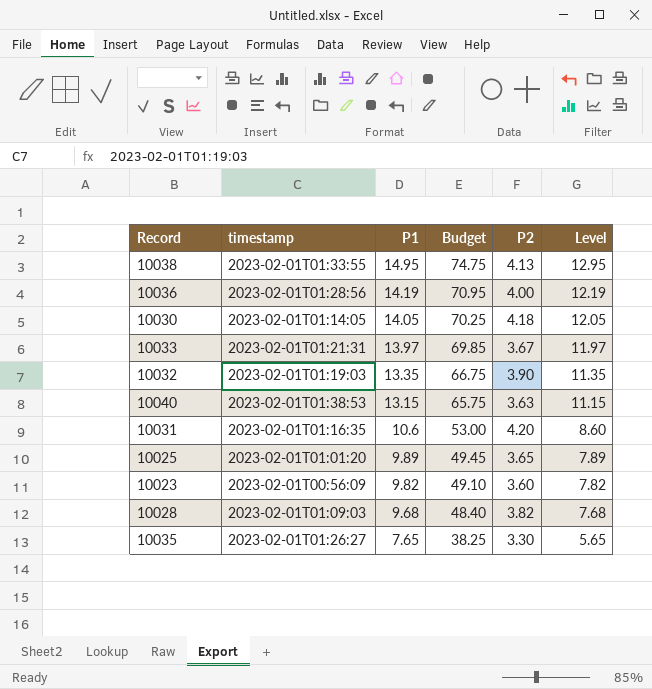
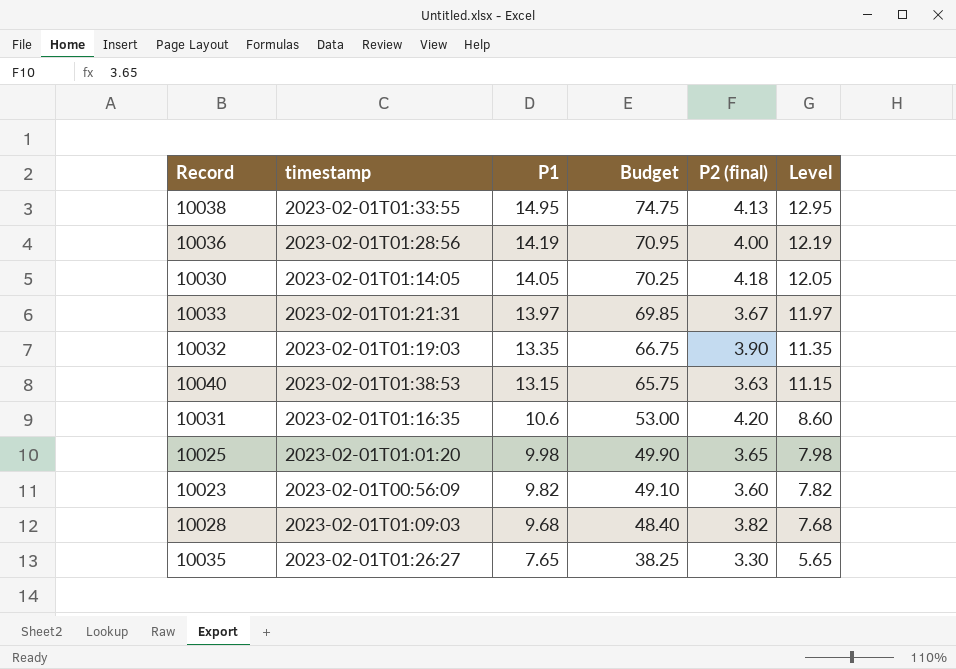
column name: P2 -> P2 (final)
10025 | P1: 9.89 -> 9.98
10025 | Budget: 49.45 -> 49.90
10025 | Level: 7.89 -> 7.98

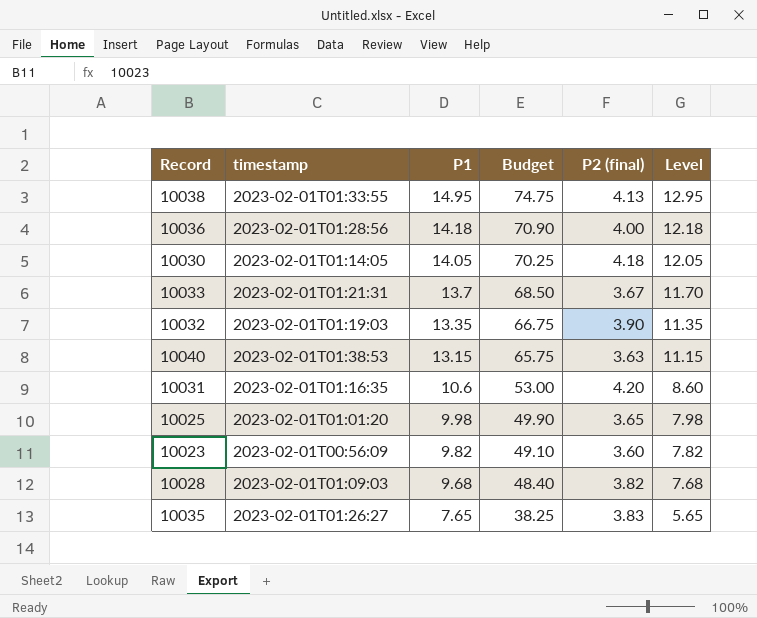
10036 | P1: 14.19 -> 14.18
10036 | Budget: 70.95 -> 70.90
10036 | Level: 12.19 -> 12.18
10033 | P1: 13.97 -> 13.7
10033 | Budget: 69.85 -> 68.50
10033 | Level: 11.97 -> 11.70
10035 | P2 (final): 3.30 -> 3.83

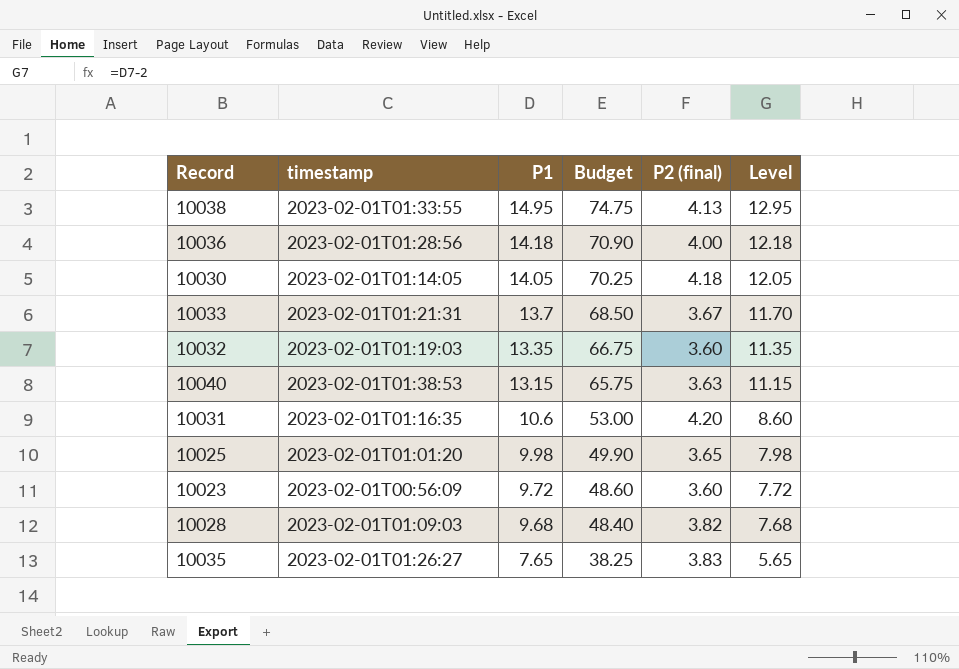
10032 | P2 (final): 3.90 -> 3.60
10023 | P1: 9.82 -> 9.72
10023 | Budget: 49.10 -> 48.60
10023 | Level: 7.82 -> 7.72

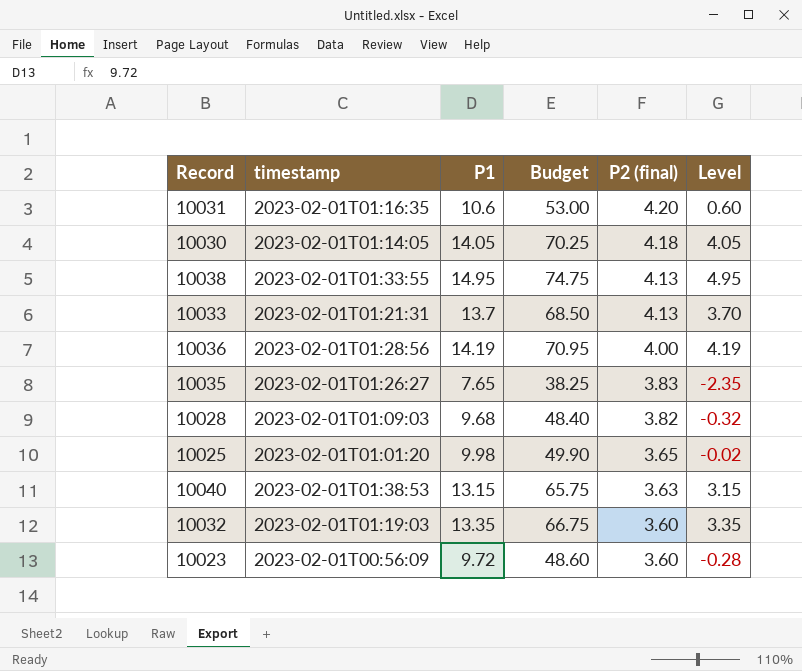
row order: P1 descending -> P2 (final) descending
column Level | formula: [P1] - 2 -> [P1] - 10
10033 | P2 (final): 3.67 -> 4.13
10036 | P1: 14.18 -> 14.19
10036 | Budget: 70.90 -> 70.95

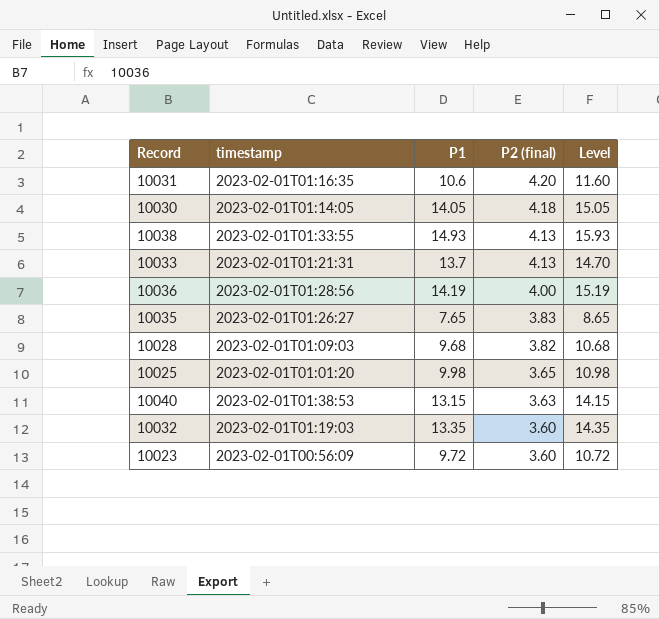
column Budget | formula: [P1] * 5 -> none
column Level | formula: [P1] - 10 -> [P1] + 1
10038 | P1: 14.95 -> 14.93

